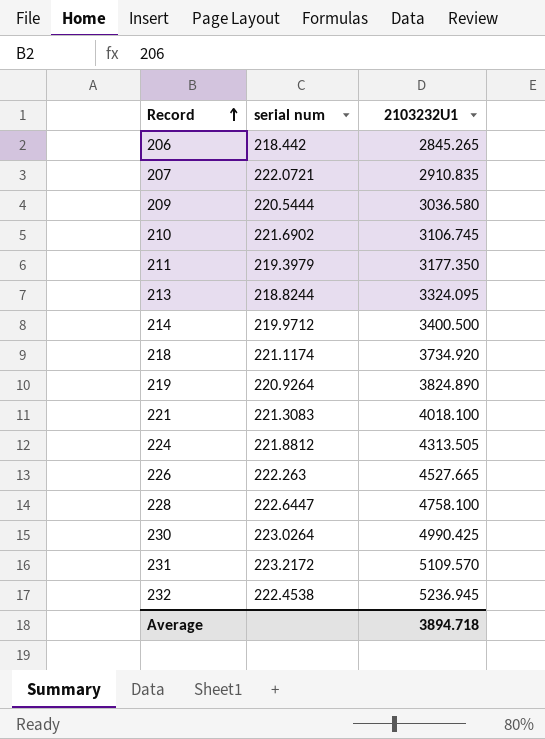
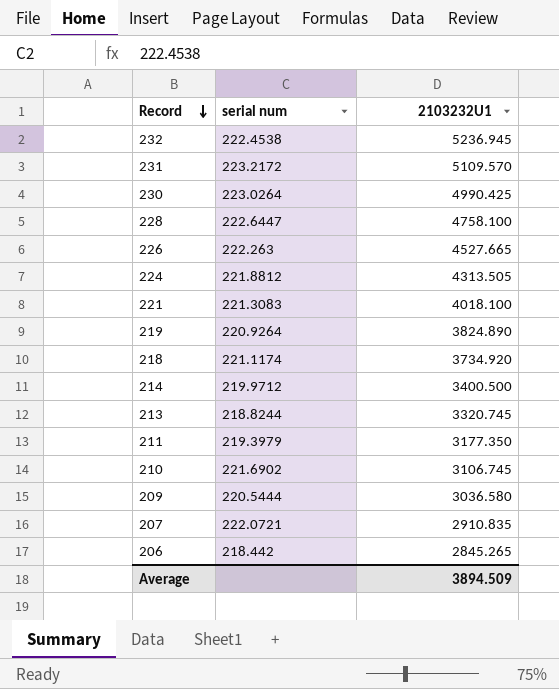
row order: Record ascending -> Record descending
213 | 2103232U1: 3324.095 -> 3320.745
Average | 2103232U1: 3894.718 -> 3894.509

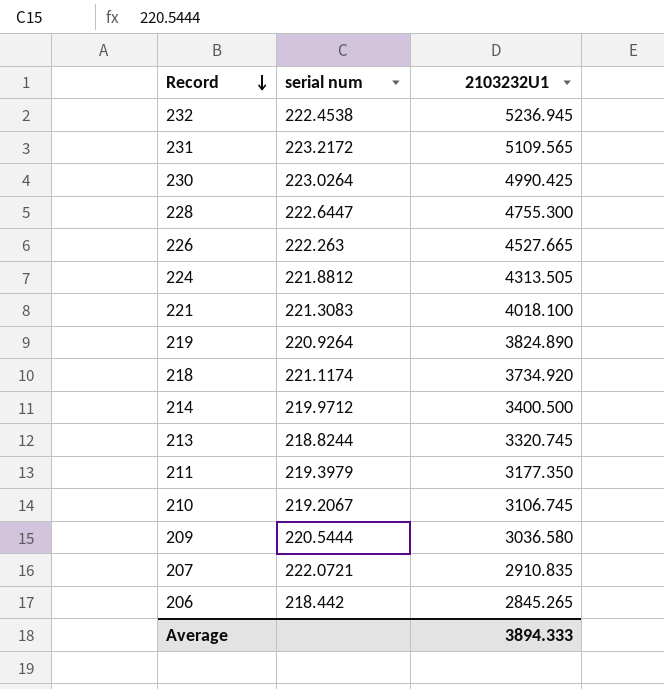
231 | 2103232U1: 5109.570 -> 5109.565
228 | 2103232U1: 4758.100 -> 4755.300
210 | serial num: 221.6902 -> 219.2067
Average | 2103232U1: 3894.509 -> 3894.333

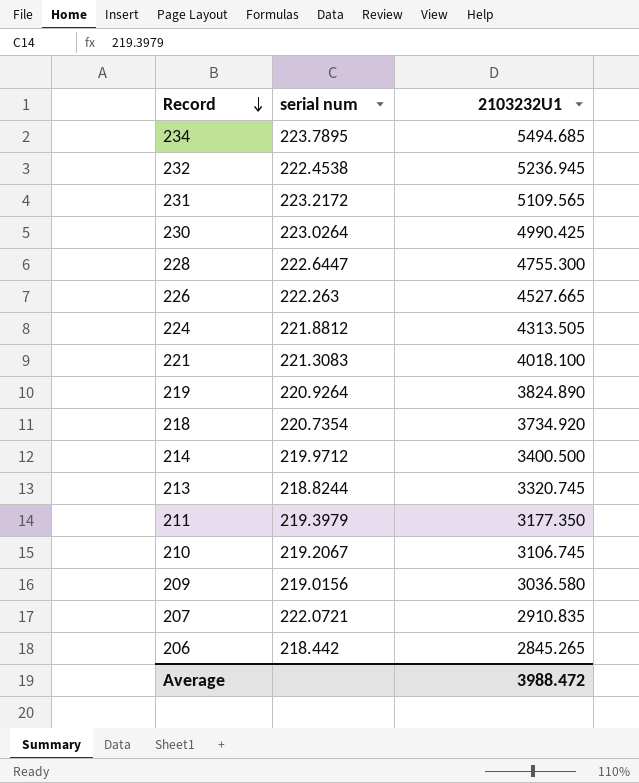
row 234: none -> 223.7895 | 5494.685
218 | serial num: 221.1174 -> 220.7354
209 | serial num: 220.5444 -> 219.0156
Average | 2103232U1: 3894.333 -> 3988.472

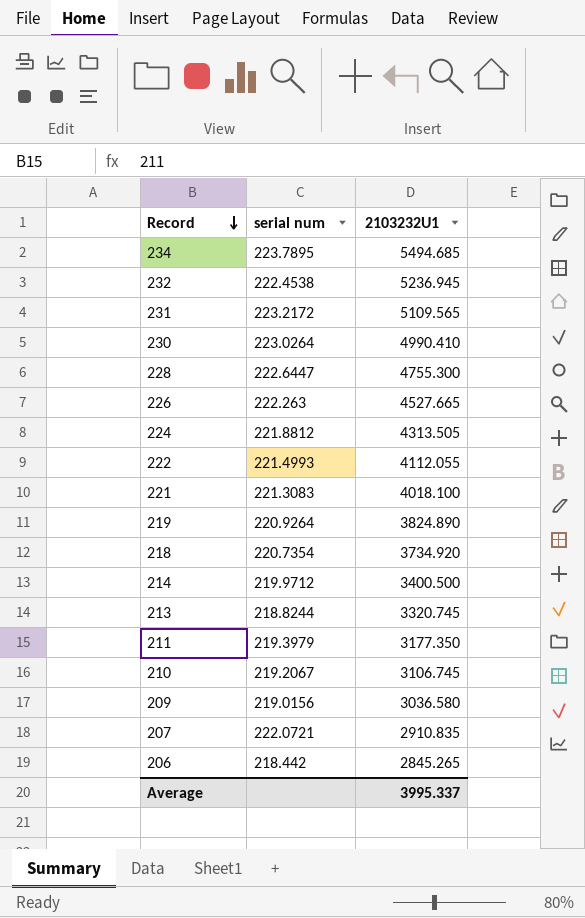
230 | 2103232U1: 4990.425 -> 4990.410
row 222: none -> 221.4993 | 4112.055
Average | 2103232U1: 3988.472 -> 3995.337

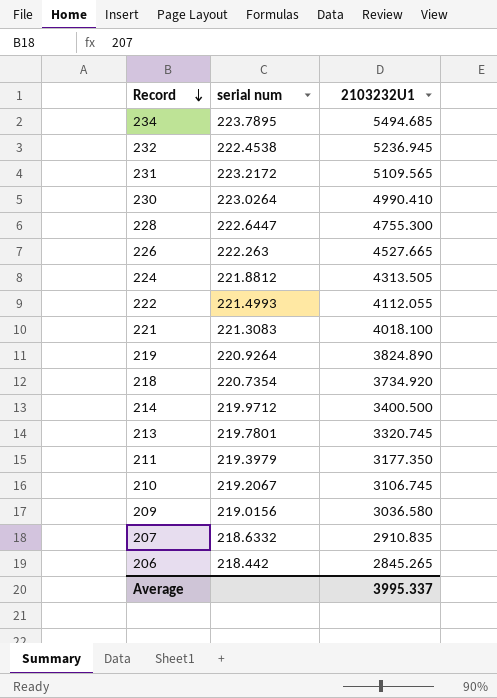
213 | serial num: 218.8244 -> 219.7801
207 | serial num: 222.0721 -> 218.6332

